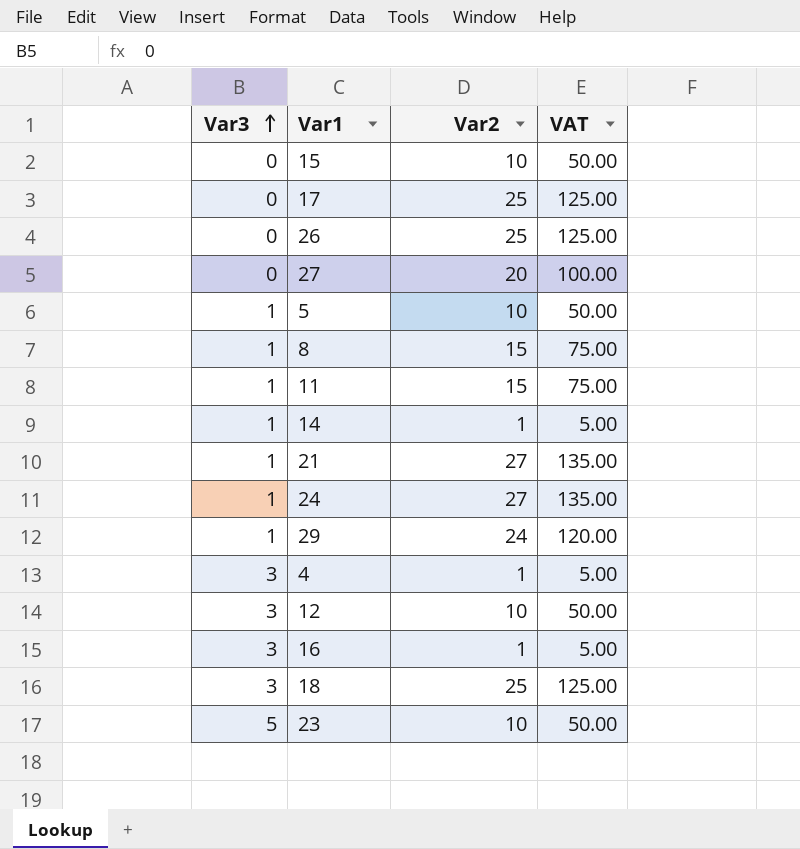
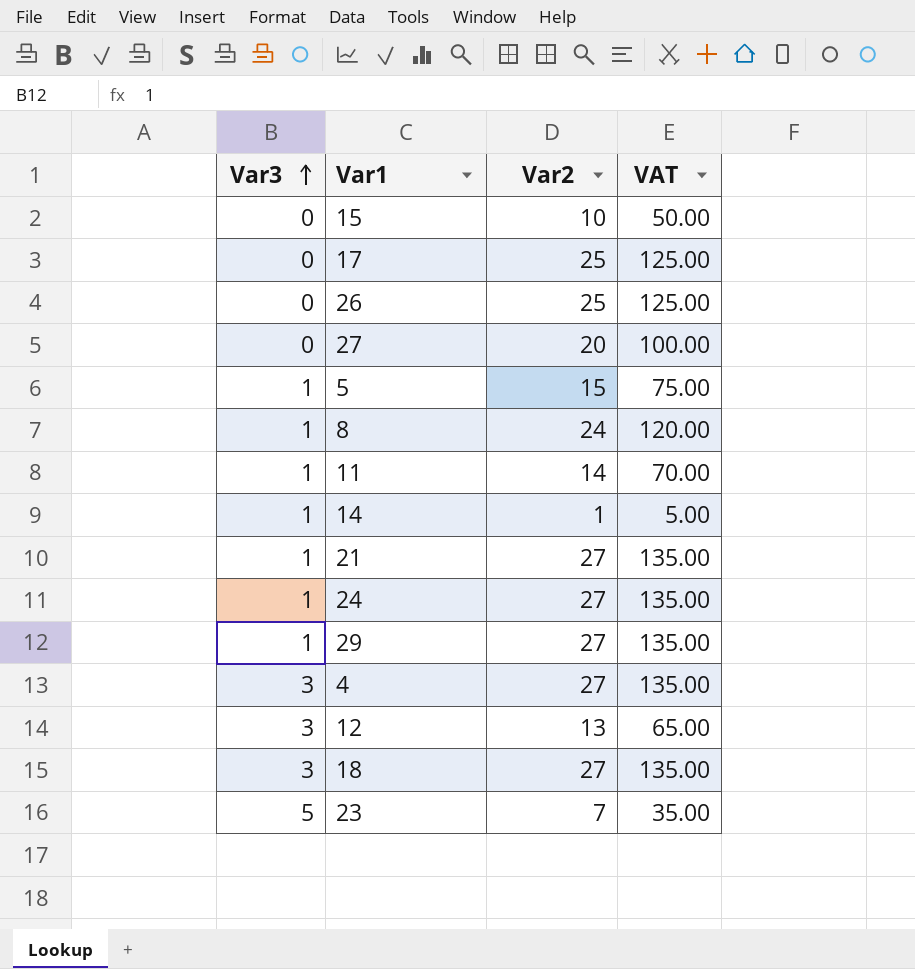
row 16: 3 | 1 | 5.00 -> none
5 | Var2: 10 -> 15
5 | VAT: 50.00 -> 75.00
8 | Var2: 15 -> 24
8 | VAT: 75.00 -> 120.00
11 | Var2: 15 -> 14
11 | VAT: 75.00 -> 70.00
29 | Var2: 24 -> 27
29 | VAT: 120.00 -> 135.00
4 | Var2: 1 -> 27
4 | VAT: 5.00 -> 135.00
12 | Var2: 10 -> 13
12 | VAT: 50.00 -> 65.00
18 | Var2: 25 -> 27
18 | VAT: 125.00 -> 135.00
23 | Var2: 10 -> 7
23 | VAT: 50.00 -> 35.00

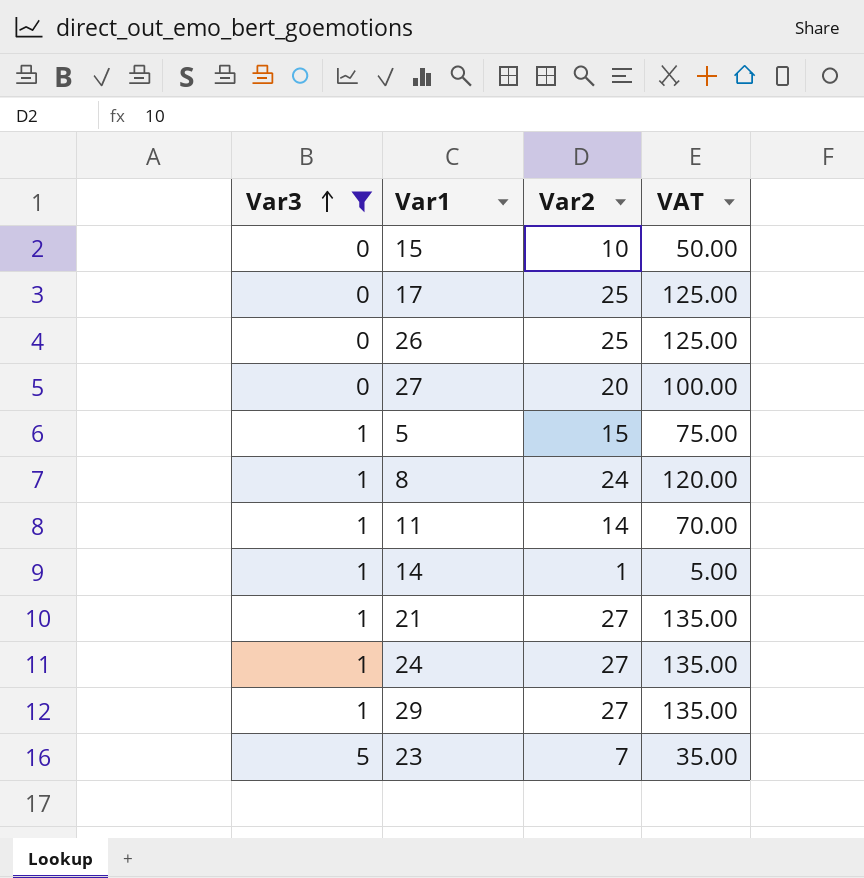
filter: none -> Var3 != 3

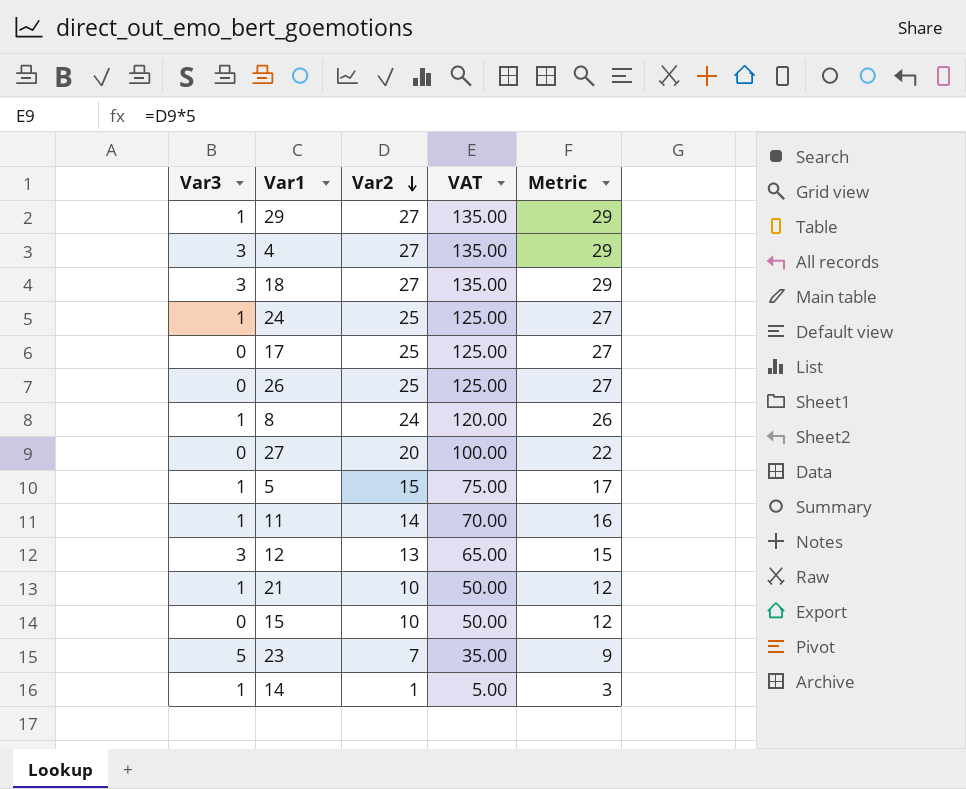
filter: Var3 != 3 -> none
row order: Var3 ascending -> Var2 descending
column Metric | formula: none -> [Var2] + 2
24 | Var2: 27 -> 25
24 | VAT: 135.00 -> 125.00
21 | Var2: 27 -> 10
21 | VAT: 135.00 -> 50.00

